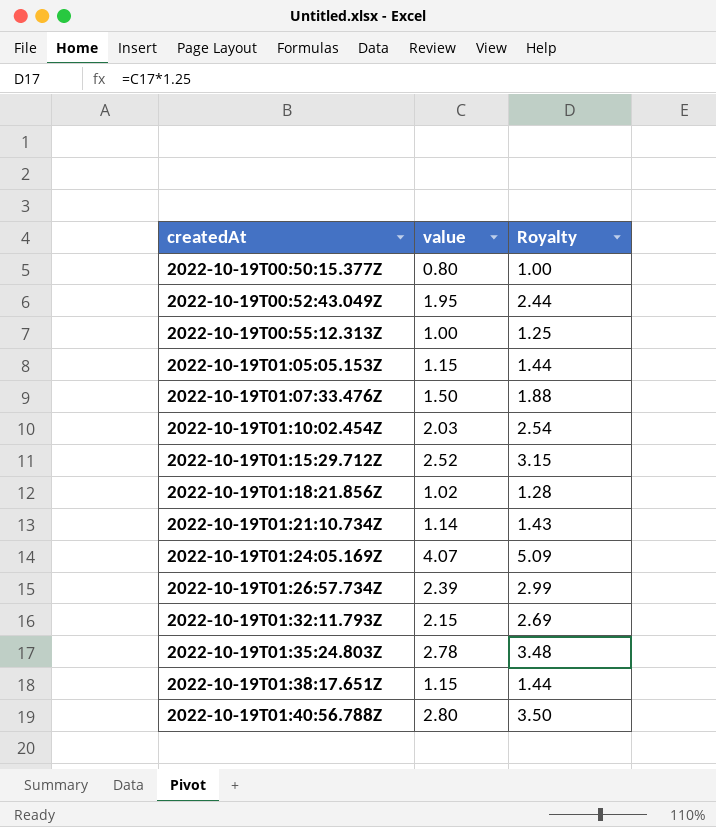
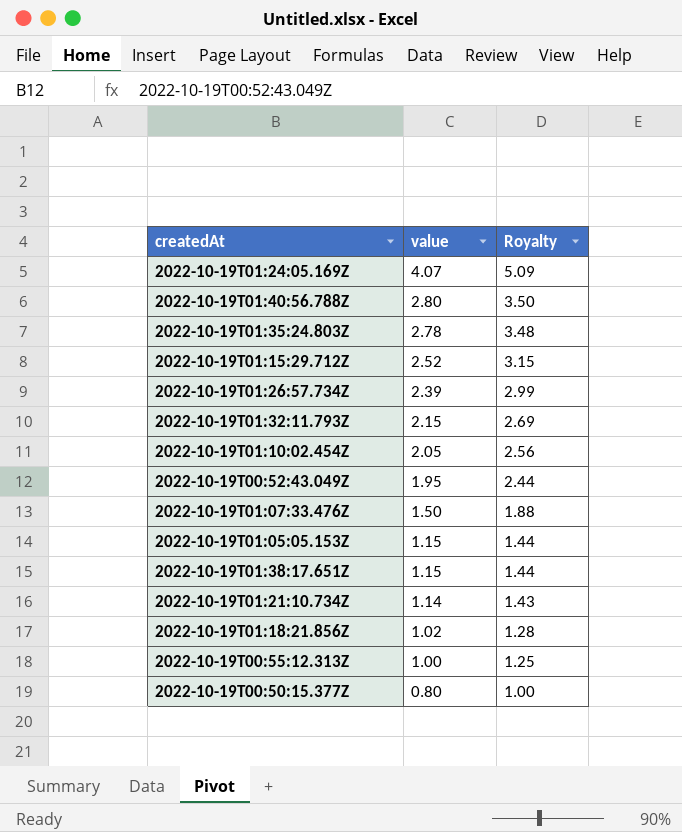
row order: createdAt ascending -> value descending
2022-10-19T01:10:02.454Z | value: 2.03 -> 2.05
2022-10-19T01:10:02.454Z | Royalty: 2.54 -> 2.56

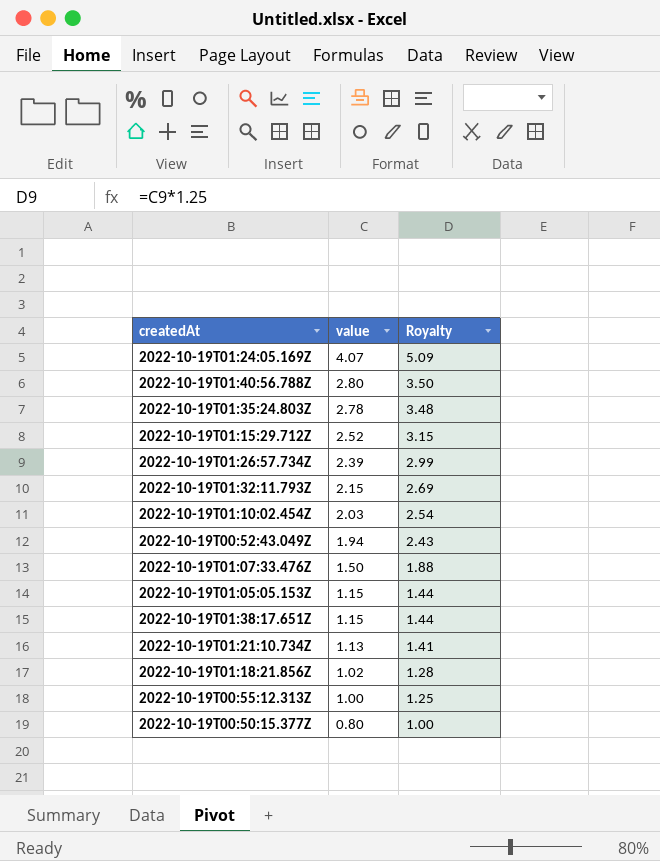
2022-10-19T01:10:02.454Z | value: 2.05 -> 2.03
2022-10-19T01:10:02.454Z | Royalty: 2.56 -> 2.54
2022-10-19T00:52:43.049Z | value: 1.95 -> 1.94
2022-10-19T00:52:43.049Z | Royalty: 2.44 -> 2.43
2022-10-19T01:21:10.734Z | value: 1.14 -> 1.13
2022-10-19T01:21:10.734Z | Royalty: 1.43 -> 1.41

